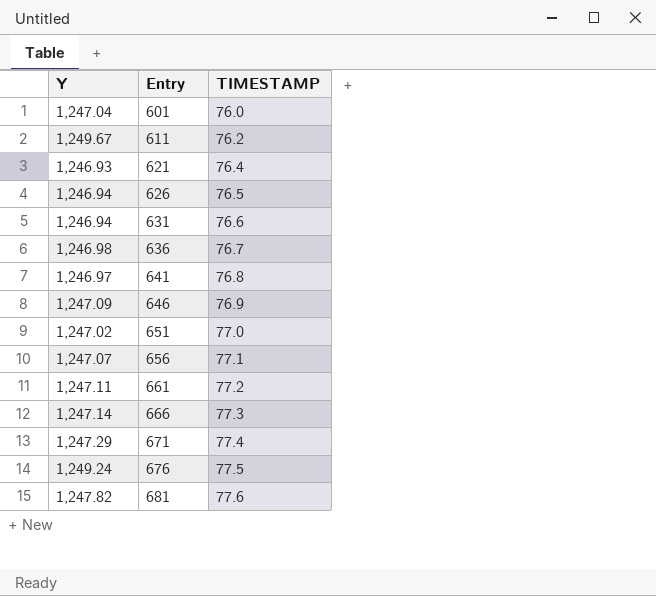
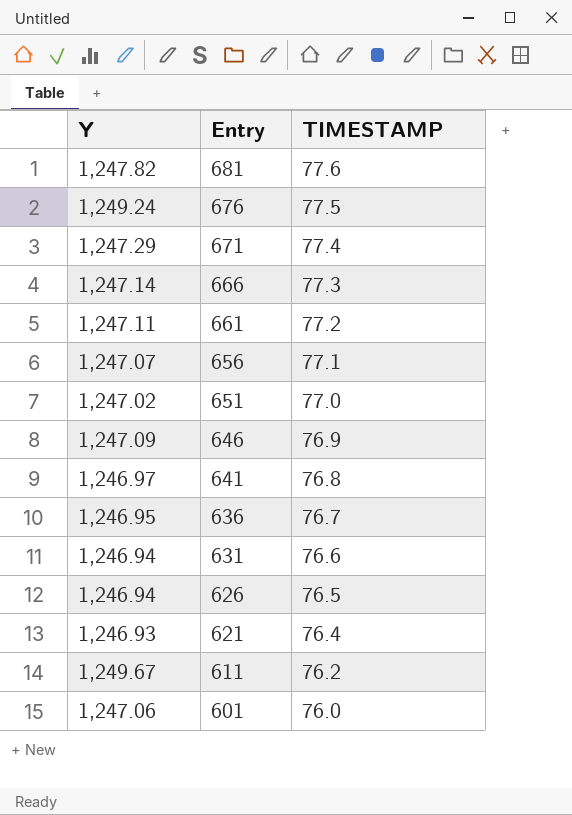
row order: Entry ascending -> Entry descending
636 | Y: 1,246.98 -> 1,246.95
601 | Y: 1,247.04 -> 1,247.06

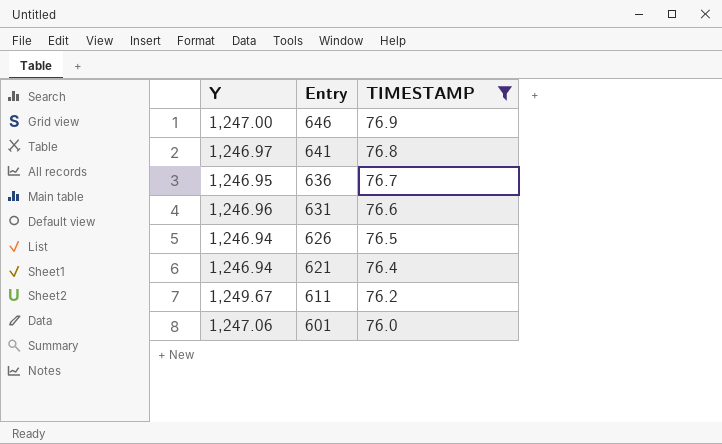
filter: none -> TIMESTAMP <= 76.9
646 | Y: 1,247.09 -> 1,247.00
631 | Y: 1,246.94 -> 1,246.96
621 | Y: 1,246.93 -> 1,246.94

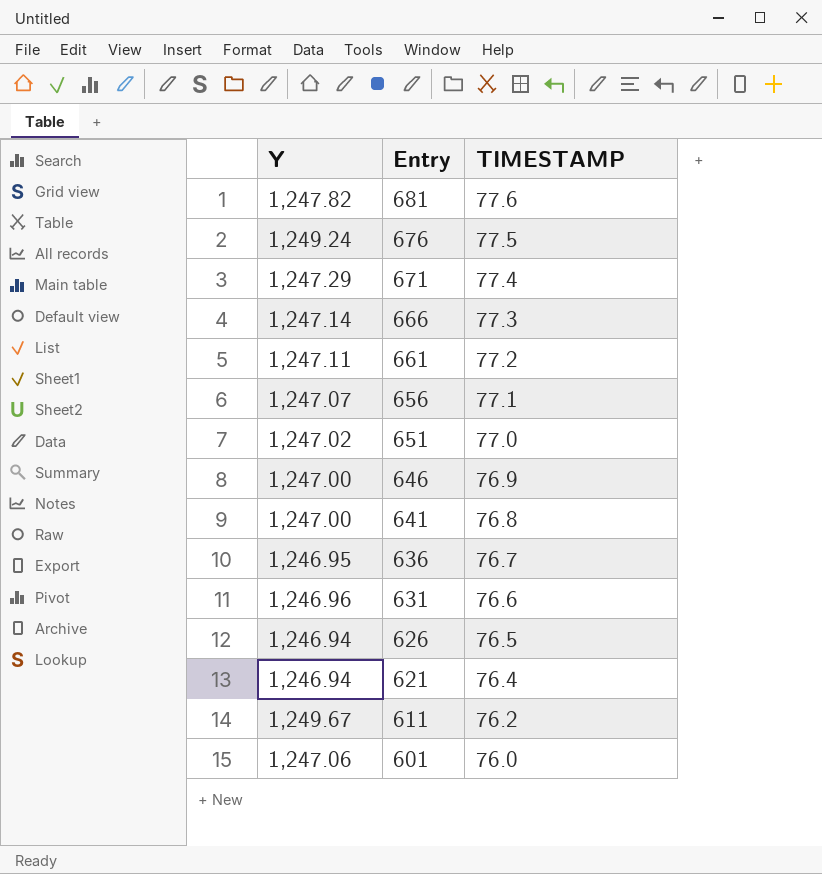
filter: TIMESTAMP <= 76.9 -> none
641 | Y: 1,246.97 -> 1,247.00

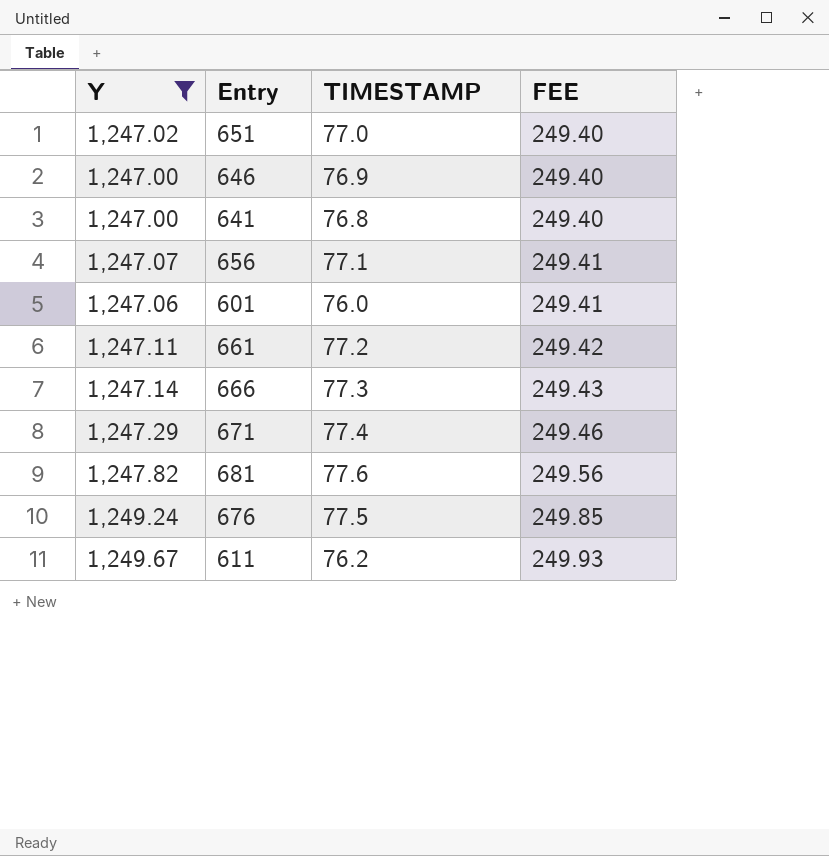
filter: none -> Y >= 1,247.00
row order: Entry descending -> FEE ascending
column FEE | formula: none -> [Y] * 0.2

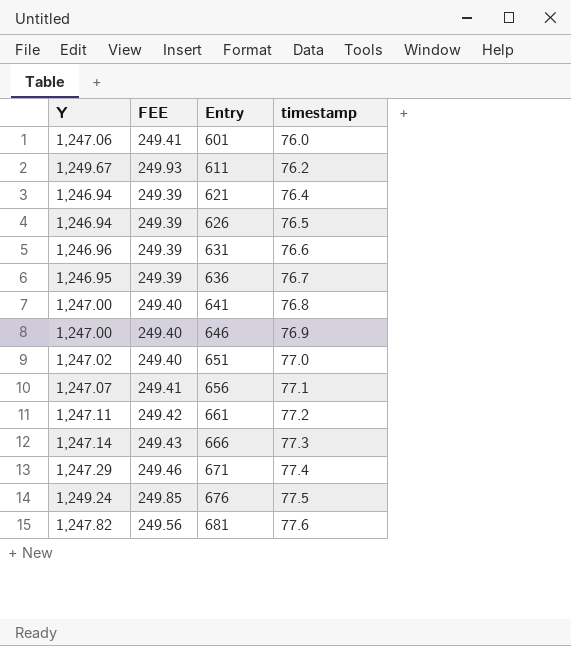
filter: Y >= 1,247.00 -> none
row order: FEE ascending -> Entry ascending
column FEE | position: 4 -> 2
column name: TIMESTAMP -> timestamp

